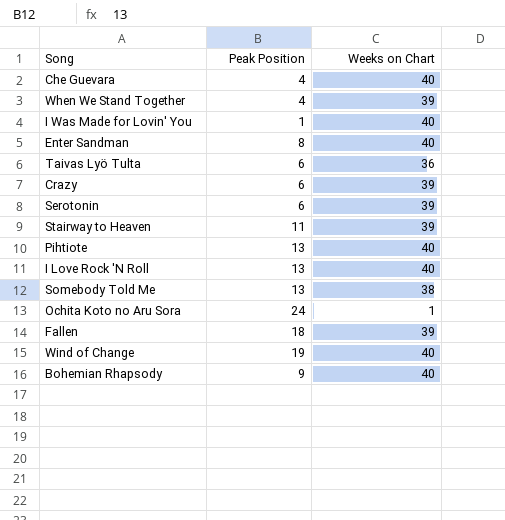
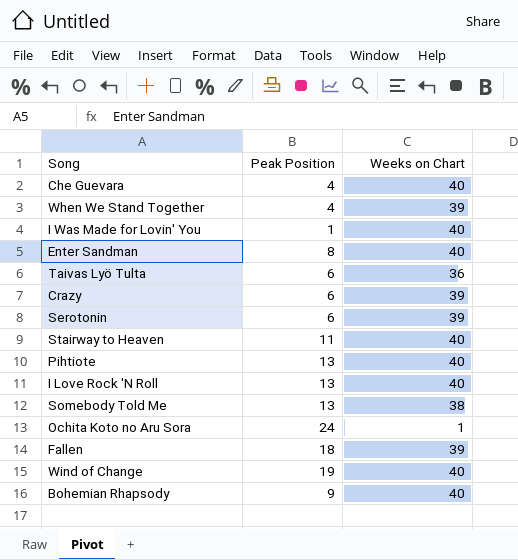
Stairway to Heaven | Weeks on Chart: 39 -> 40

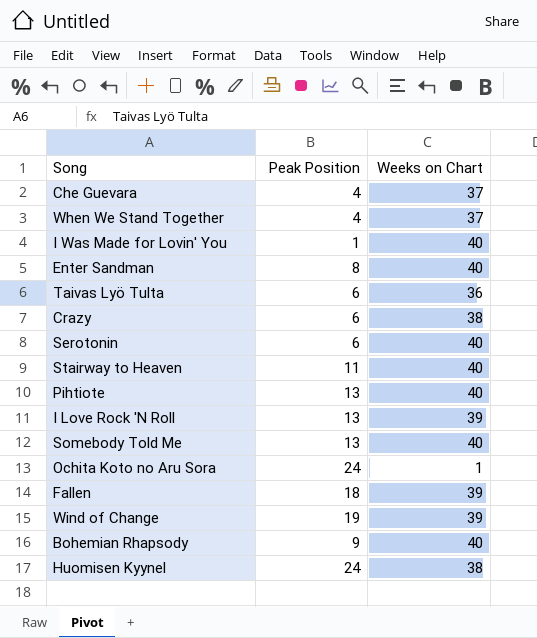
Che Guevara | Weeks on Chart: 40 -> 37
When We Stand Together | Weeks on Chart: 39 -> 37
Crazy | Weeks on Chart: 39 -> 38
Serotonin | Weeks on Chart: 39 -> 40
I Love Rock 'N Roll | Weeks on Chart: 40 -> 39
Somebody Told Me | Weeks on Chart: 38 -> 40
Wind of Change | Weeks on Chart: 40 -> 39
row Huomisen Kyynel: none -> 24 | 38

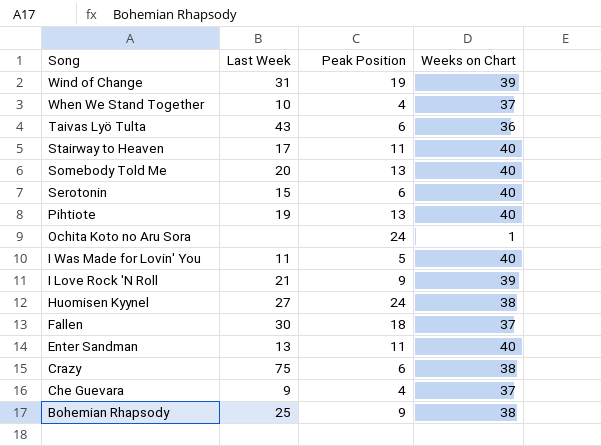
row order: none -> Song descending
column Last Week | position: none -> 2
I Was Made for Lovin' You | Peak Position: 1 -> 5
I Love Rock 'N Roll | Peak Position: 13 -> 9
Fallen | Weeks on Chart: 39 -> 37
Enter Sandman | Peak Position: 8 -> 11
Bohemian Rhapsody | Weeks on Chart: 40 -> 38

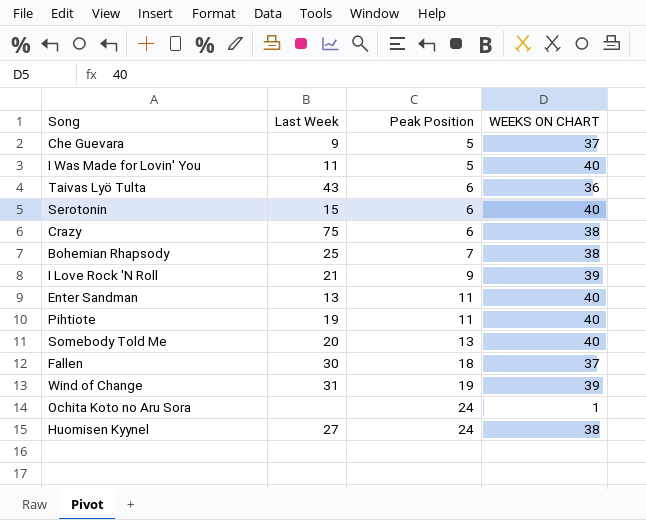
row order: Song descending -> Peak Position ascending
column name: Weeks on Chart -> WEEKS ON CHART
row When We Stand Together: 10 | 4 | 37 -> none
row Stairway to Heaven: 17 | 11 | 40 -> none
Che Guevara | Peak Position: 4 -> 5
Bohemian Rhapsody | Peak Position: 9 -> 7
Pihtiote | Peak Position: 13 -> 11

